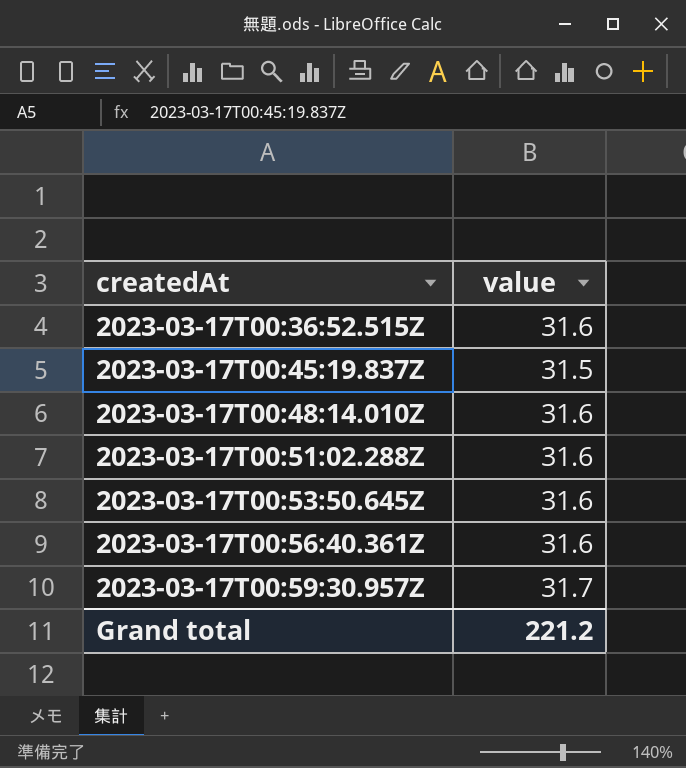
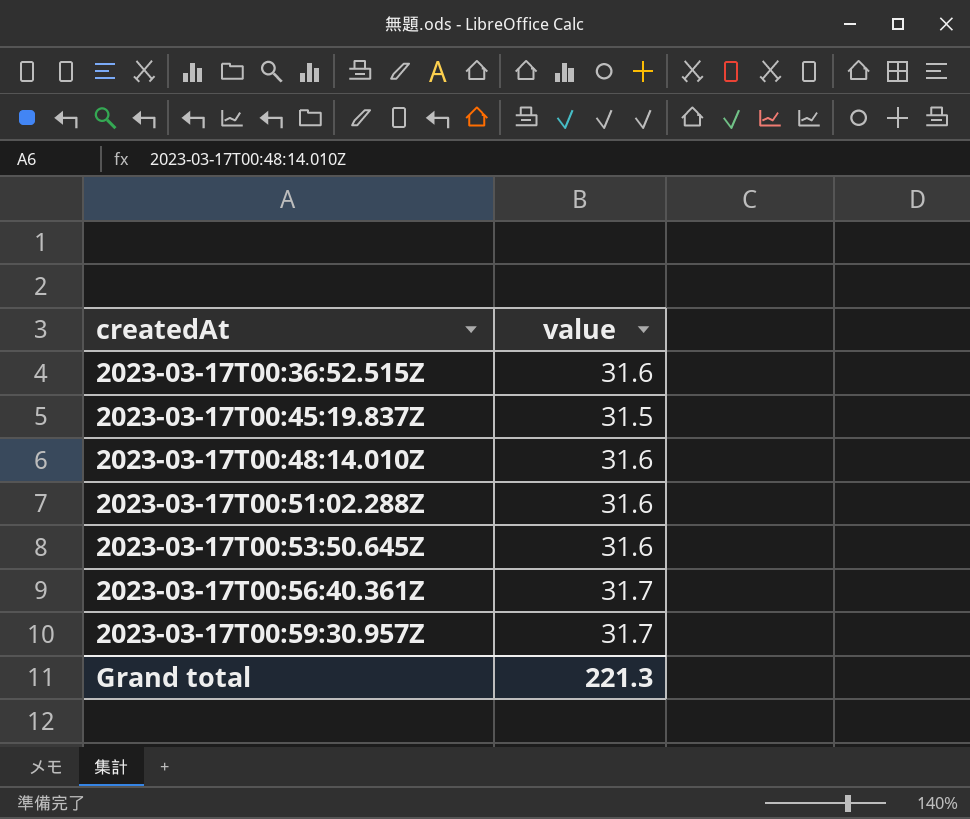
2023-03-17T00:56:40.361Z | value: 31.6 -> 31.7
Grand total | value: 221.2 -> 221.3

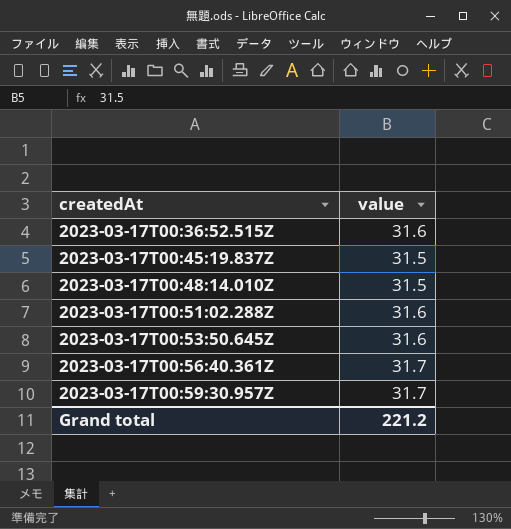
2023-03-17T00:48:14.010Z | value: 31.6 -> 31.5
Grand total | value: 221.3 -> 221.2

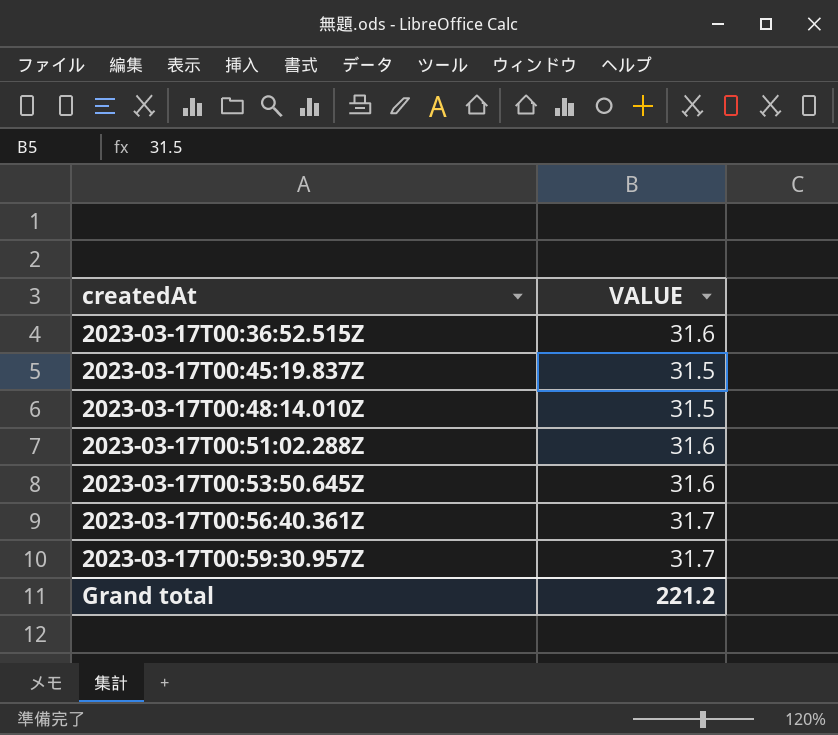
column name: value -> VALUE

